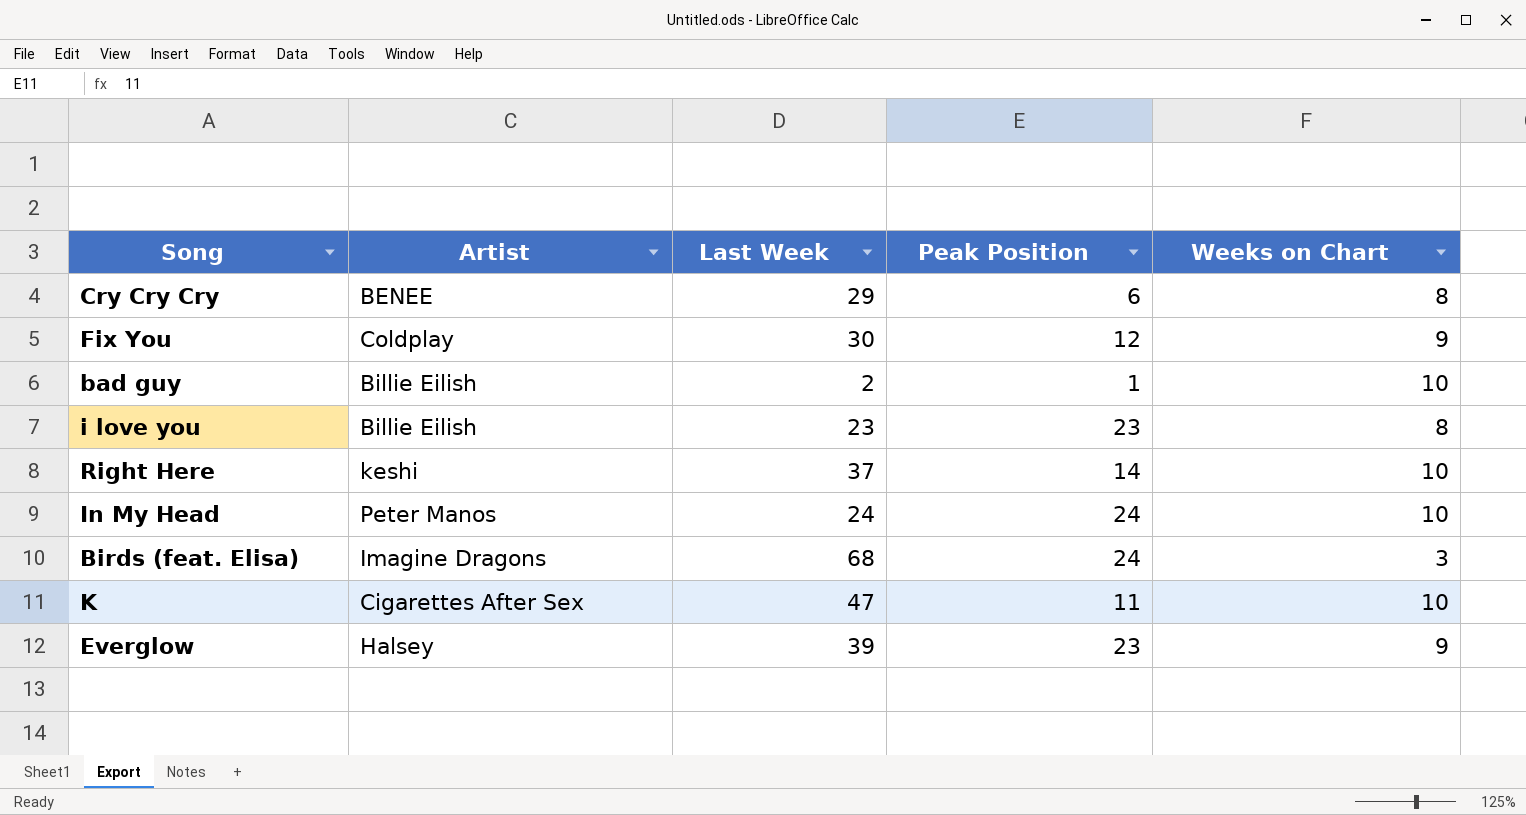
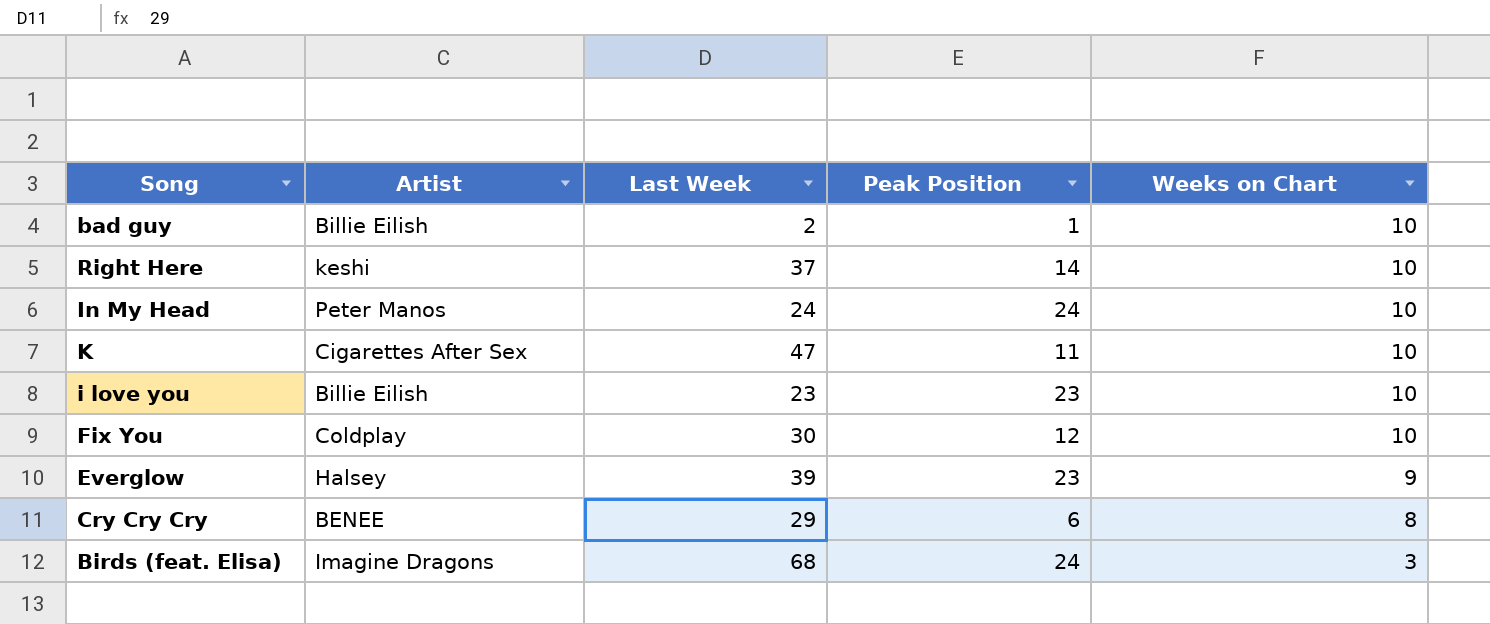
row order: none -> Weeks on Chart descending
i love you | Weeks on Chart: 8 -> 10
Fix You | Weeks on Chart: 9 -> 10

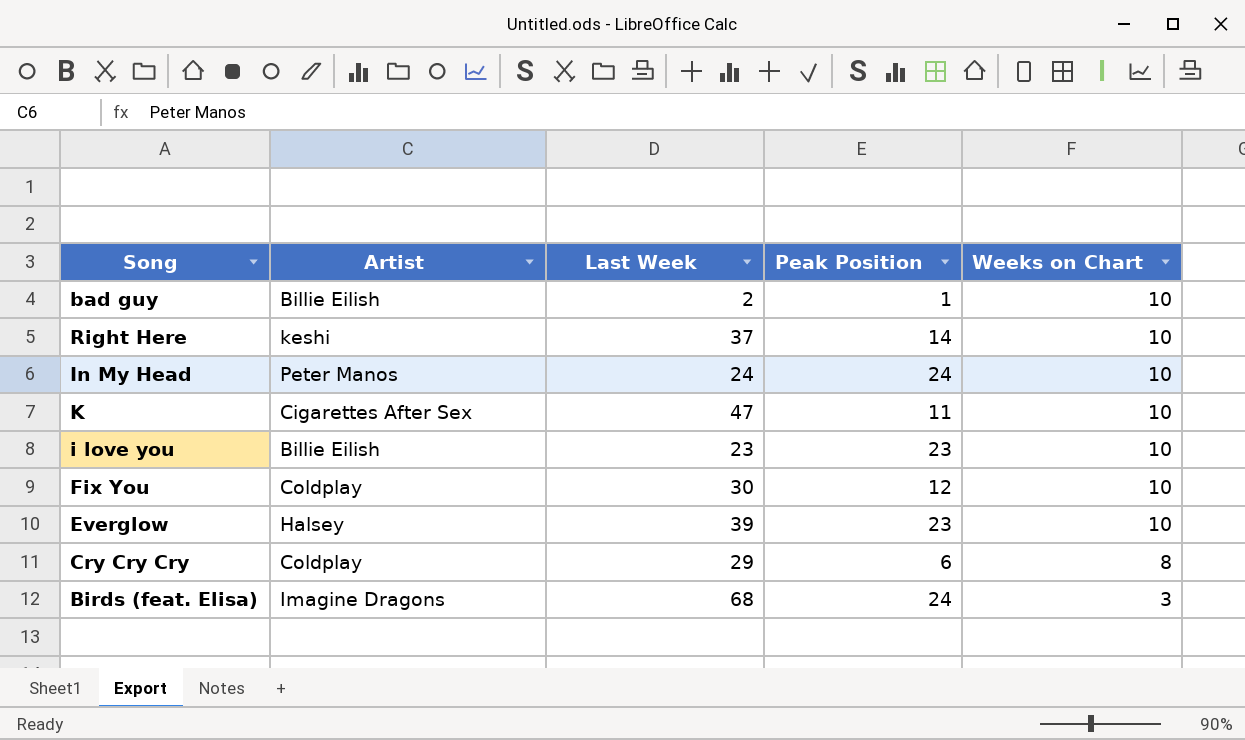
Everglow | Weeks on Chart: 9 -> 10
Cry Cry Cry | Artist: BENEE -> Coldplay

